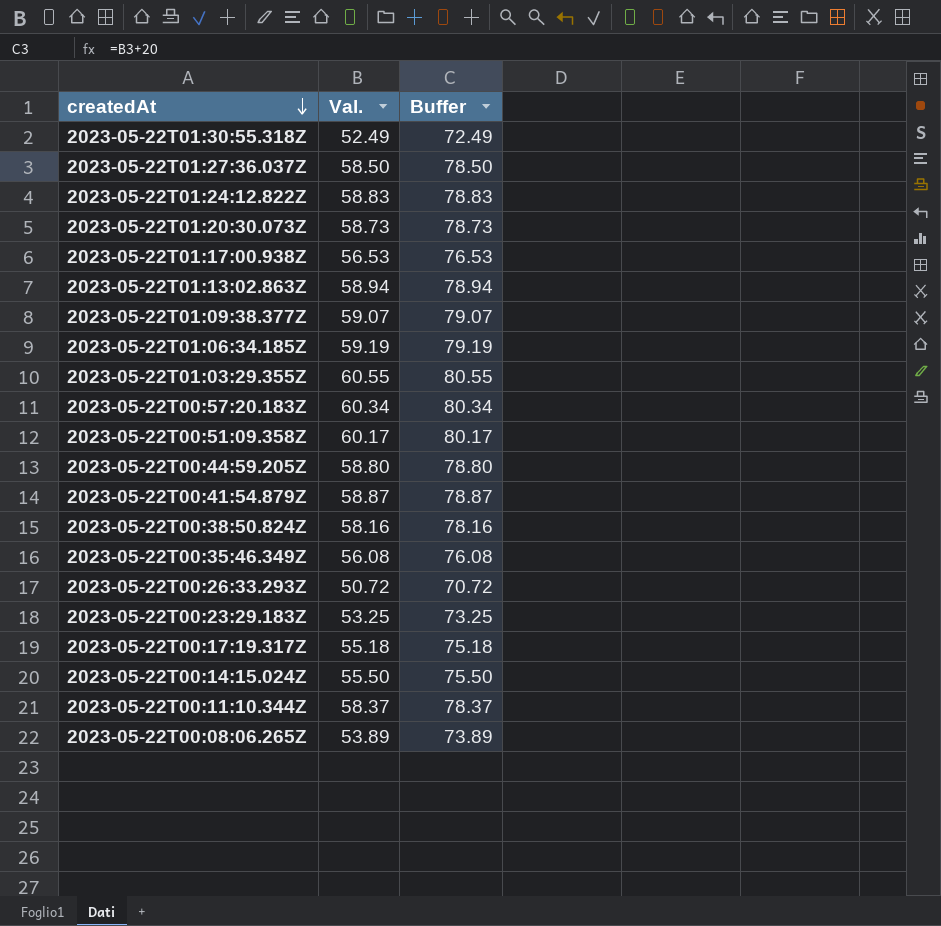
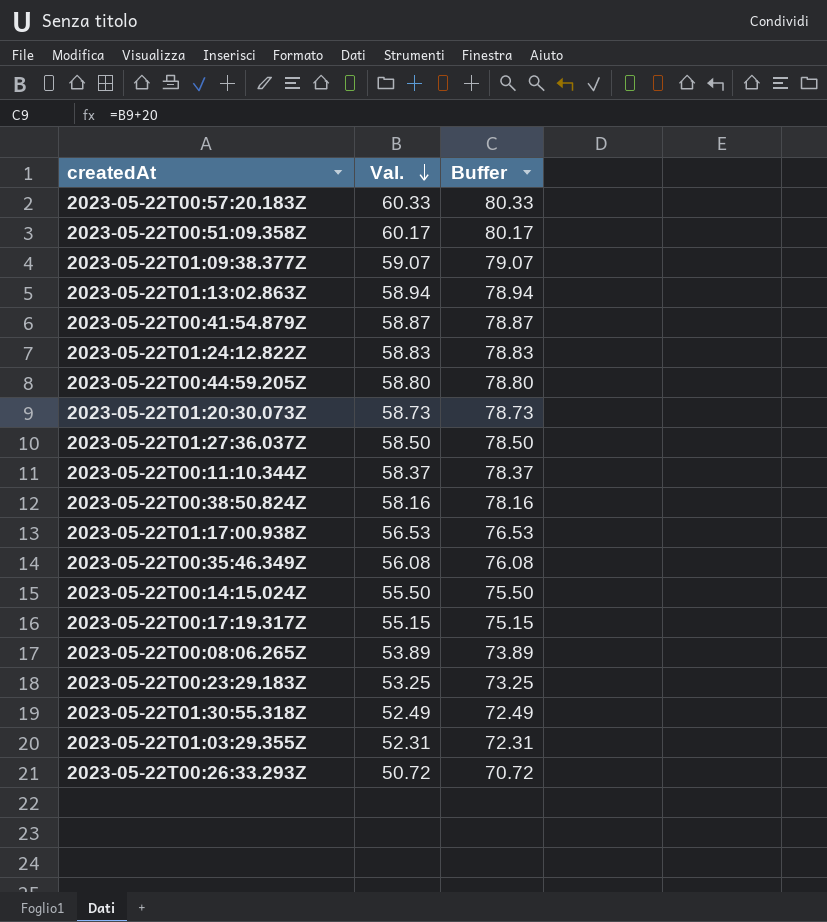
row order: createdAt descending -> Val. descending
row 2023-05-22T01:06:34.185Z: 59.19 | 79.19 -> none
2023-05-22T00:57:20.183Z | Val.: 60.34 -> 60.33
2023-05-22T00:57:20.183Z | Buffer: 80.34 -> 80.33
2023-05-22T00:17:19.317Z | Val.: 55.18 -> 55.15
2023-05-22T00:17:19.317Z | Buffer: 75.18 -> 75.15
2023-05-22T01:03:29.355Z | Val.: 60.55 -> 52.31
2023-05-22T01:03:29.355Z | Buffer: 80.55 -> 72.31

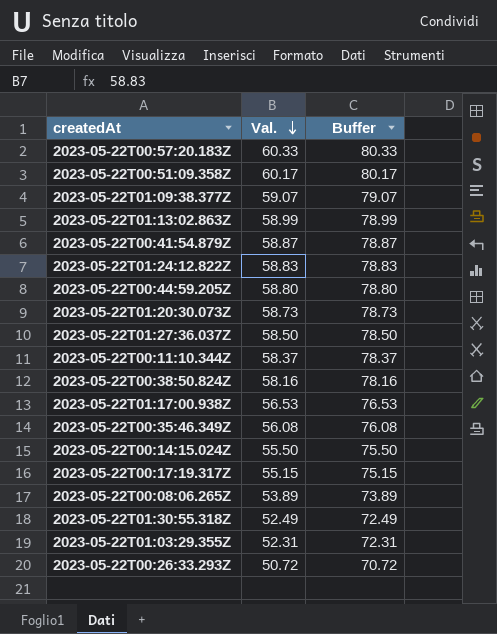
row 2023-05-22T00:23:29.183Z: 53.25 | 73.25 -> none
2023-05-22T01:13:02.863Z | Val.: 58.94 -> 58.99
2023-05-22T01:13:02.863Z | Buffer: 78.94 -> 78.99

